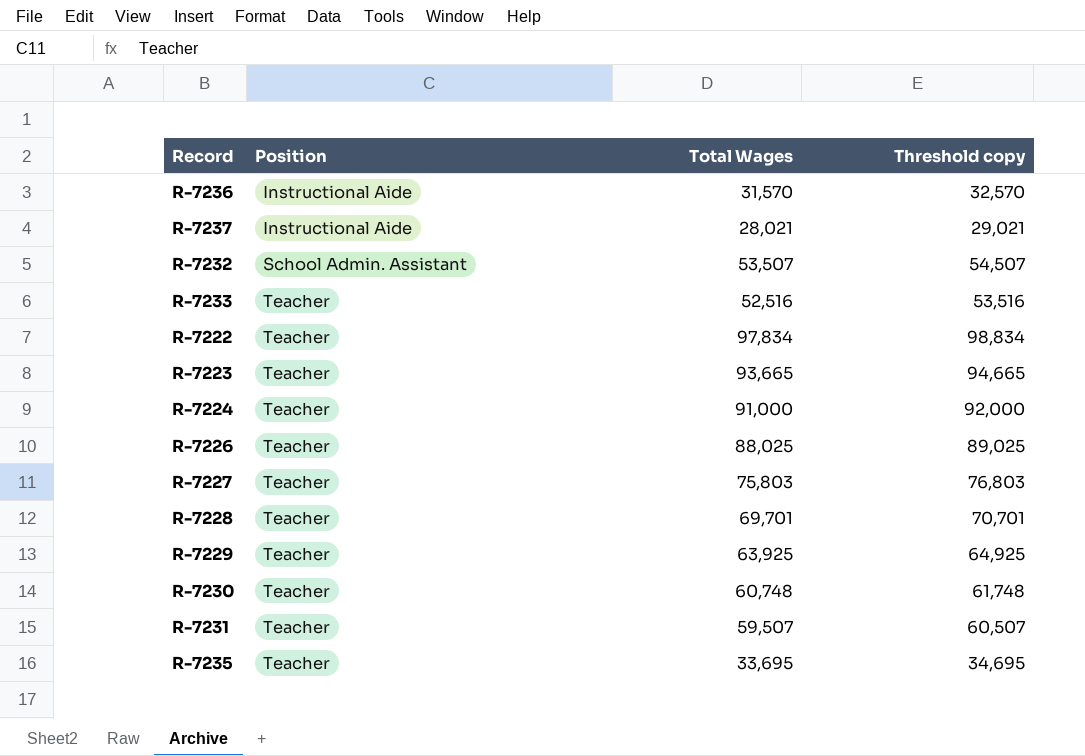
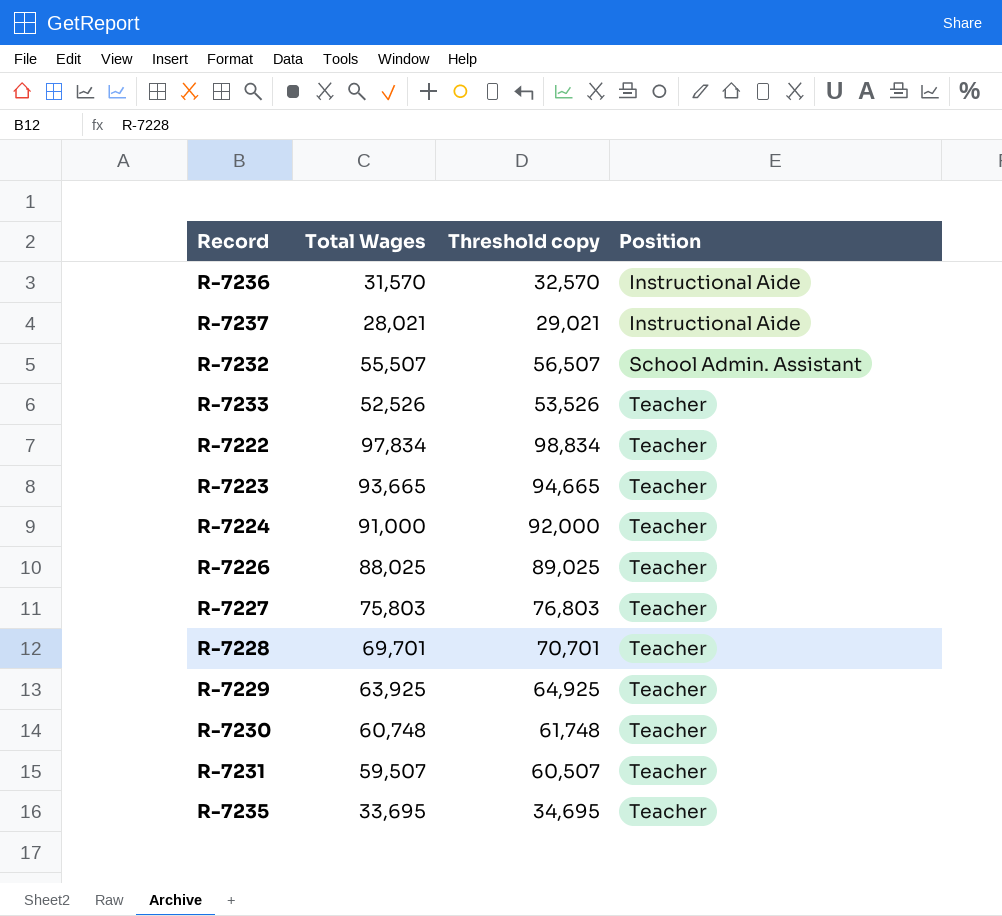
column Position | position: 2 -> 4
R-7232 | Total Wages: 53,507 -> 55,507
R-7232 | Threshold copy: 54,507 -> 56,507
R-7233 | Total Wages: 52,516 -> 52,526
R-7233 | Threshold copy: 53,516 -> 53,526

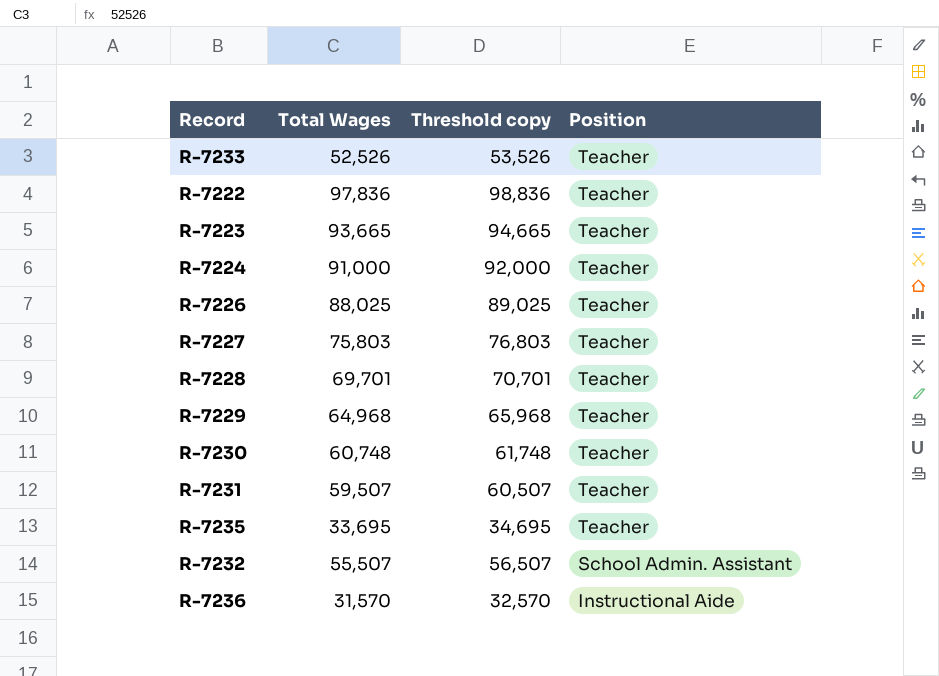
row order: Position ascending -> Position descending
row R-7237: 28,021 | 29,021 | Instructional Aide -> none
R-7222 | Total Wages: 97,834 -> 97,836
R-7222 | Threshold copy: 98,834 -> 98,836
R-7229 | Total Wages: 63,925 -> 64,968
R-7229 | Threshold copy: 64,925 -> 65,968

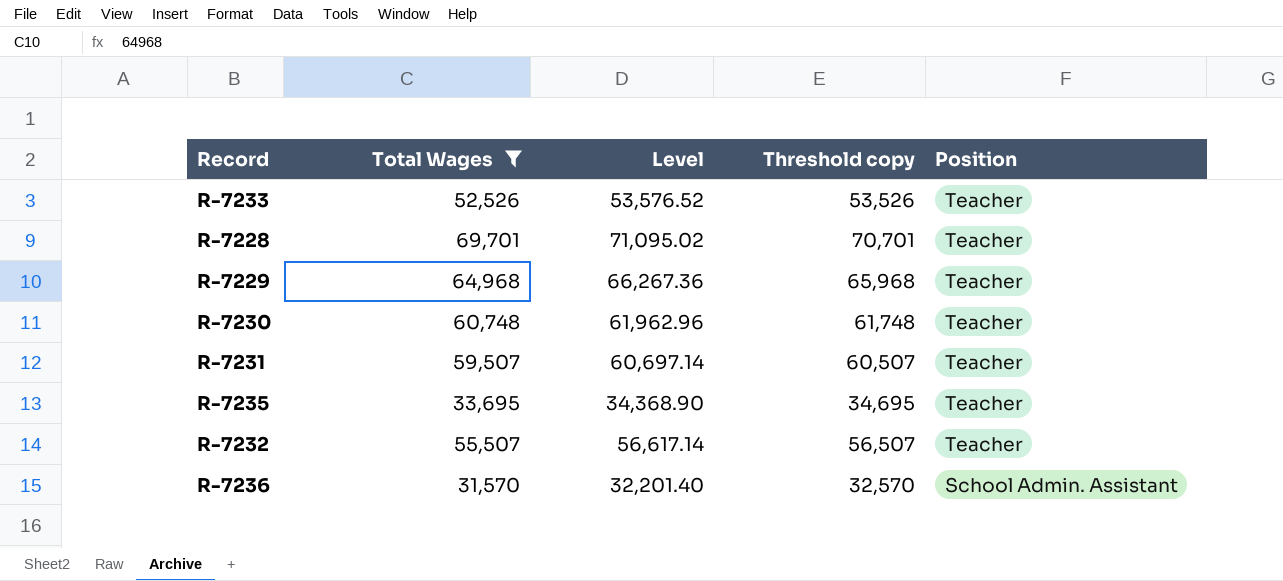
filter: none -> Total Wages <= 69,701
column Level | formula: none -> [Total Wages] * 1.02
R-7232 | Position: School Admin. Assistant -> Teacher
R-7236 | Position: Instructional Aide -> School Admin. Assistant

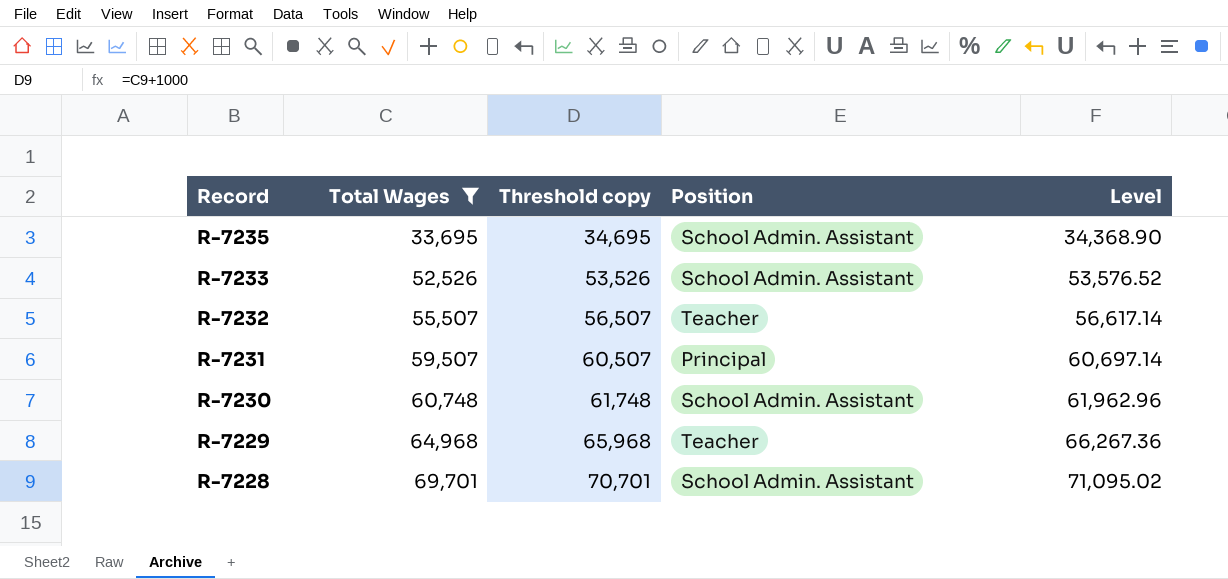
row order: Position descending -> Record descending
column Level | position: 3 -> 5
row R-7236: 31,570 | 32,201.40 | 32,570 | School Admin. Assistant -> none
R-7235 | Position: Teacher -> School Admin. Assistant
R-7233 | Position: Teacher -> School Admin. Assistant
R-7231 | Position: Teacher -> Principal
R-7230 | Position: Teacher -> School Admin. Assistant
R-7228 | Position: Teacher -> School Admin. Assistant

